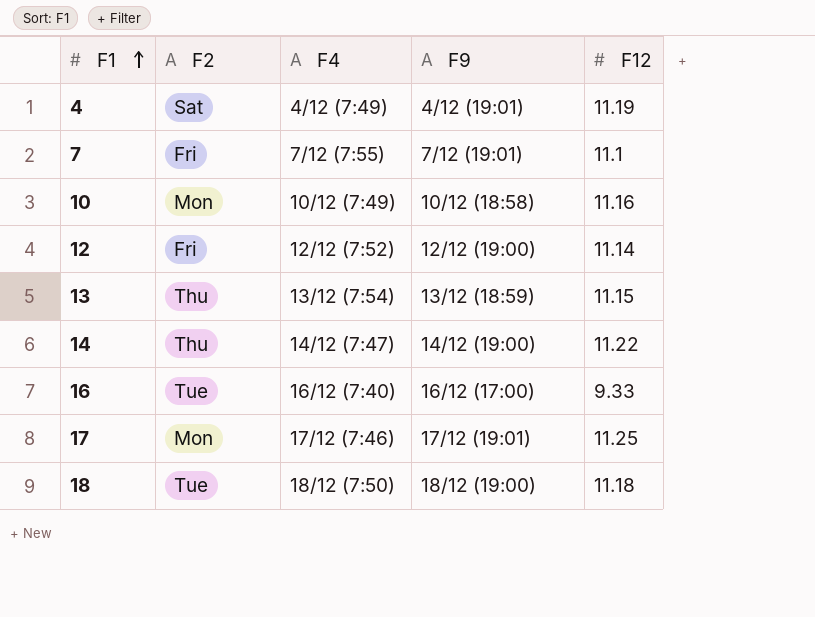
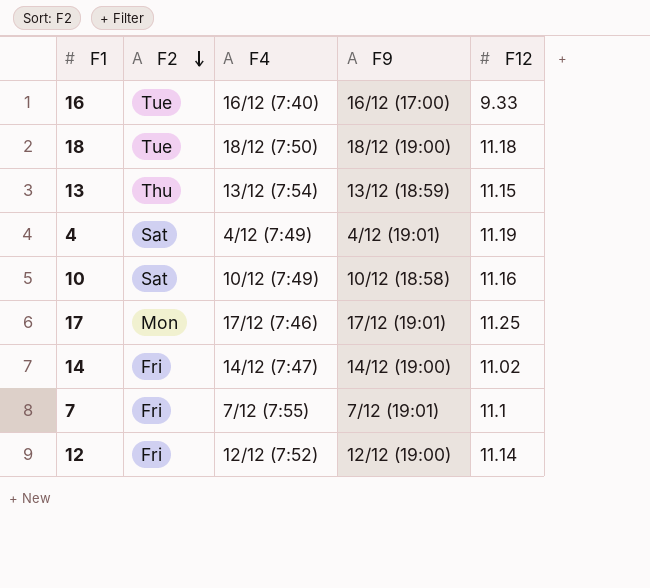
row order: F1 ascending -> F2 descending
10 | F2: Mon -> Sat
14 | F2: Thu -> Fri
14 | F12: 11.22 -> 11.02

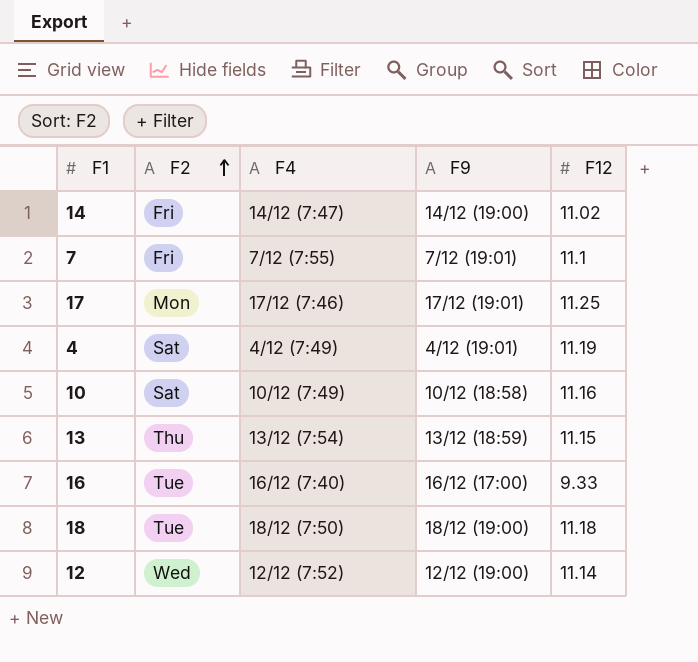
row order: F2 descending -> F2 ascending
12 | F2: Fri -> Wed

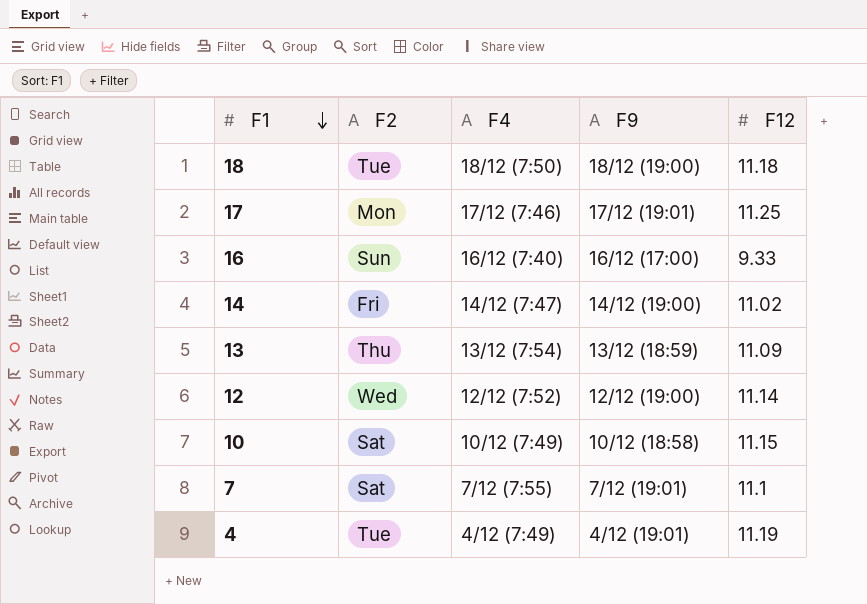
row order: F2 ascending -> F1 descending
16 | F2: Tue -> Sun
13 | F12: 11.15 -> 11.09
10 | F12: 11.16 -> 11.15
7 | F2: Fri -> Sat
4 | F2: Sat -> Tue

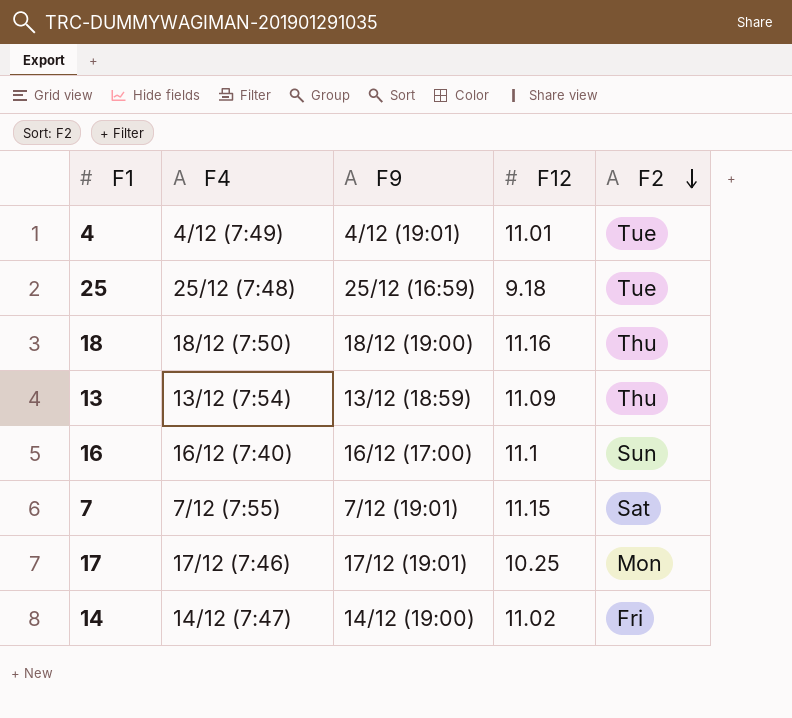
row order: F1 descending -> F2 descending
column F2 | position: 2 -> 5
row 12: Wed | 12/12 (7:52) | 12/12 (19:00) | 11.14 -> none
row 10: Sat | 10/12 (7:49) | 10/12 (18:58) | 11.15 -> none
4 | F12: 11.19 -> 11.01
row 25: none -> 25/12 (7:48) | 25/12 (16:59) | 9.18 | Tue
18 | F12: 11.18 -> 11.16
18 | F2: Tue -> Thu
16 | F12: 9.33 -> 11.1
7 | F12: 11.1 -> 11.15
17 | F12: 11.25 -> 10.25

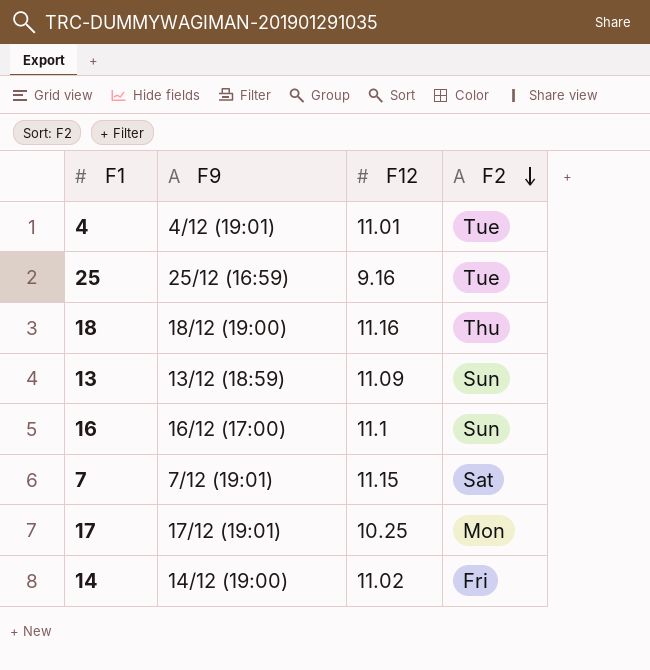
column F4 | position: 2 -> none
25 | F12: 9.18 -> 9.16
13 | F2: Thu -> Sun

